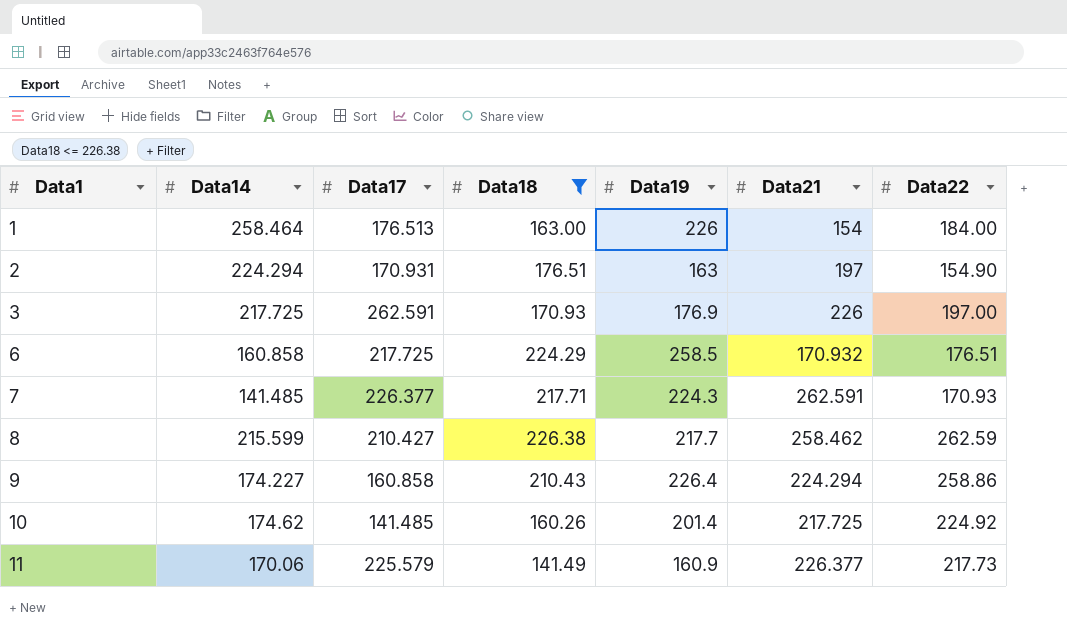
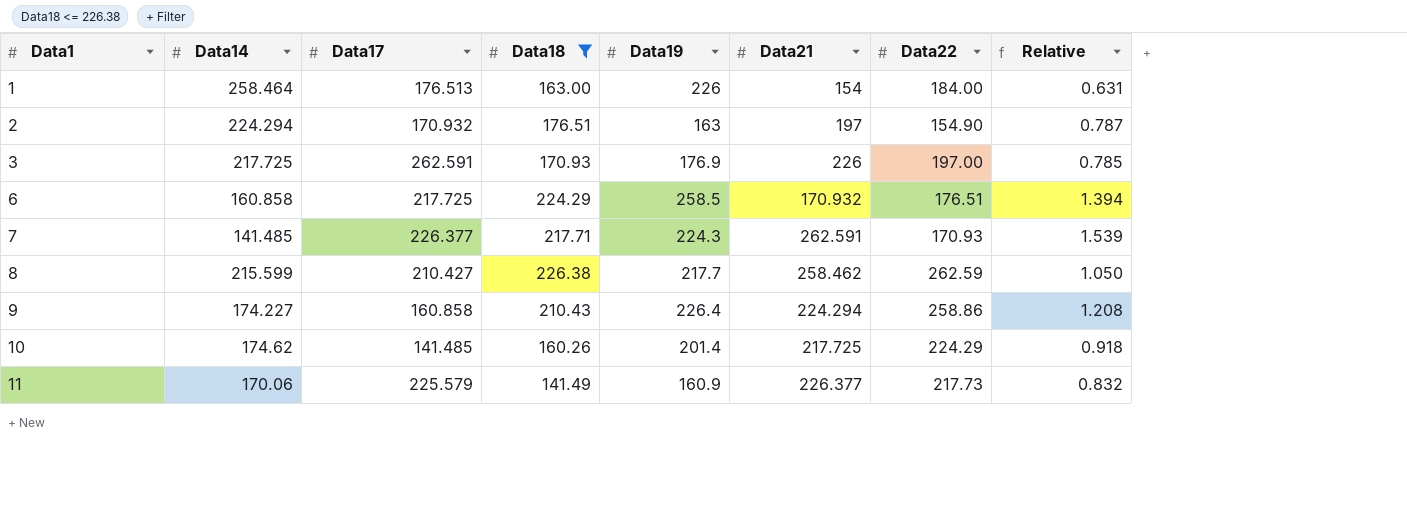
column Relative | formula: none -> [Data18] / [Data14]
2 | Data17: 170.931 -> 170.932
10 | Data22: 224.92 -> 224.29

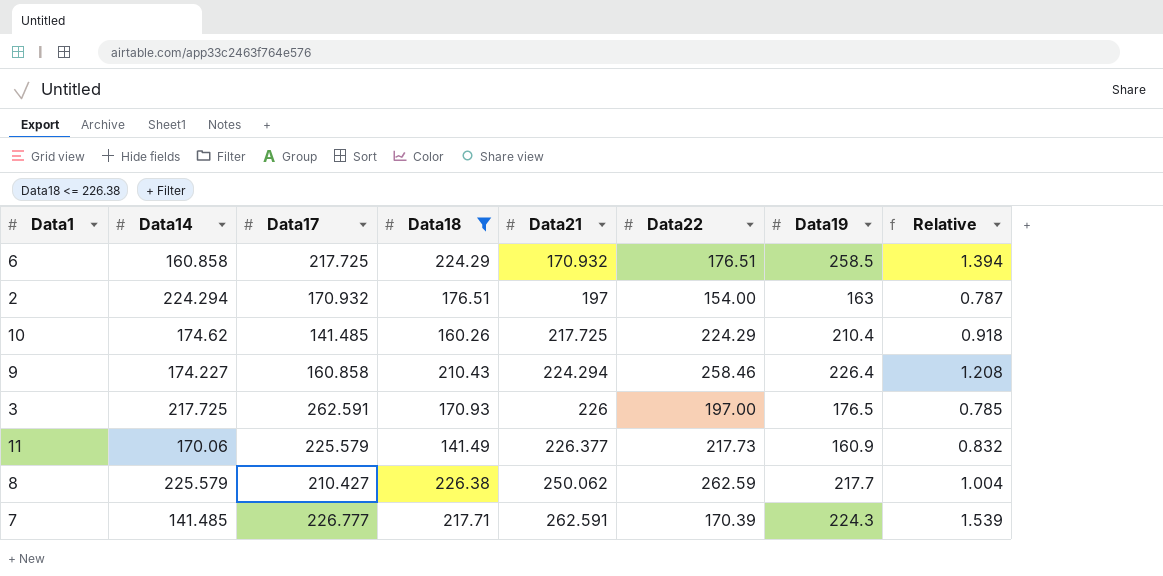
row order: Data1 ascending -> Data21 ascending
column Data19 | position: 5 -> 7
row 1: 258.464 | 176.513 | 163.00 | 226 | 154 | 184.00 | 0.631 -> none
2 | Data22: 154.90 -> 154.00
10 | Data19: 201.4 -> 210.4
9 | Data22: 258.86 -> 258.46
3 | Data19: 176.9 -> 176.5
8 | Data14: 215.599 -> 225.579
8 | Data21: 258.462 -> 250.062
8 | Relative: 1.050 -> 1.004
7 | Data17: 226.377 -> 226.777
7 | Data22: 170.93 -> 170.39

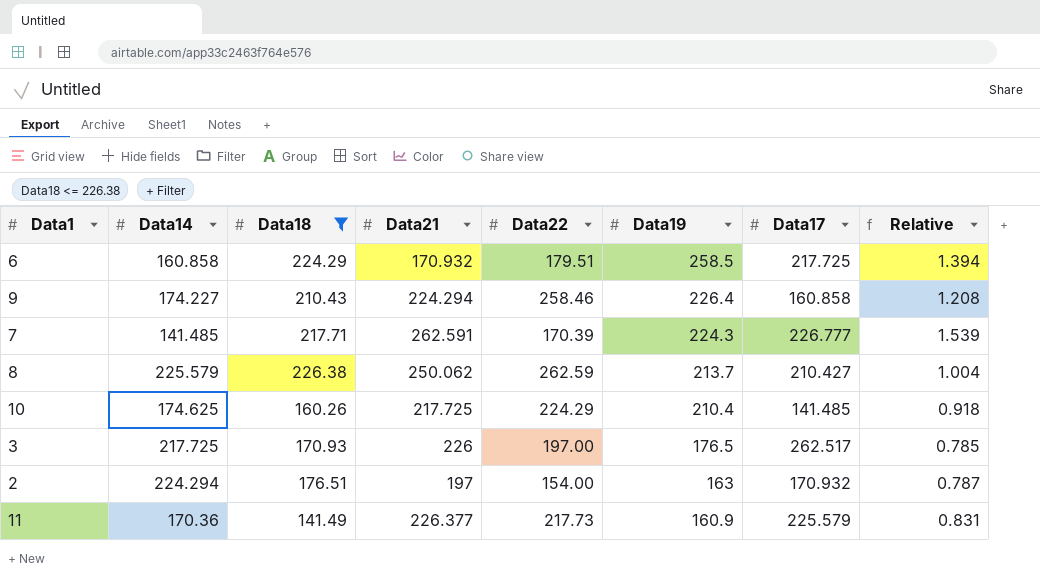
row order: Data21 ascending -> Data19 descending
column Data17 | position: 3 -> 7
6 | Data22: 176.51 -> 179.51
8 | Data19: 217.7 -> 213.7
10 | Data14: 174.62 -> 174.625
3 | Data17: 262.591 -> 262.517
11 | Data14: 170.06 -> 170.36
11 | Relative: 0.832 -> 0.831

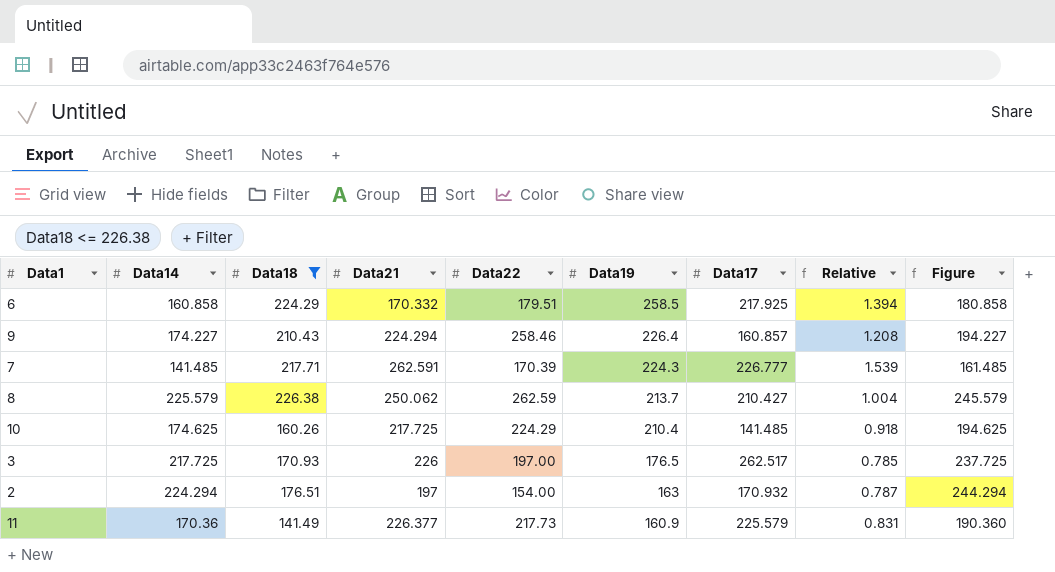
column Figure | formula: none -> [Data14] + 20
6 | Data21: 170.932 -> 170.332
6 | Data17: 217.725 -> 217.925
9 | Data17: 160.858 -> 160.857

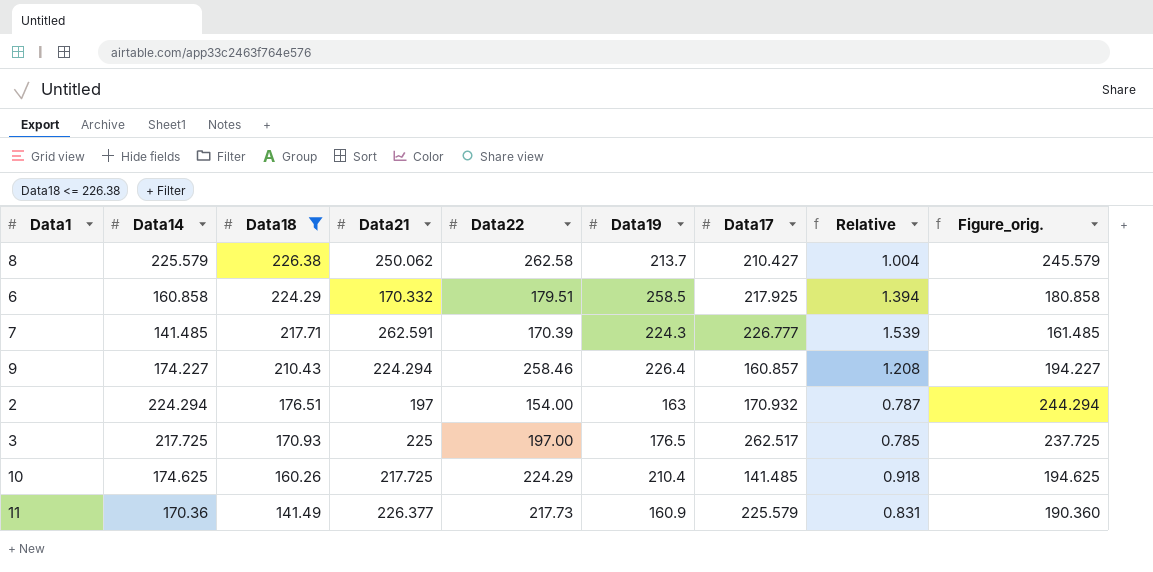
row order: Data19 descending -> Data18 descending
column name: Figure -> Figure_orig.
8 | Data22: 262.59 -> 262.58
3 | Data21: 226 -> 225

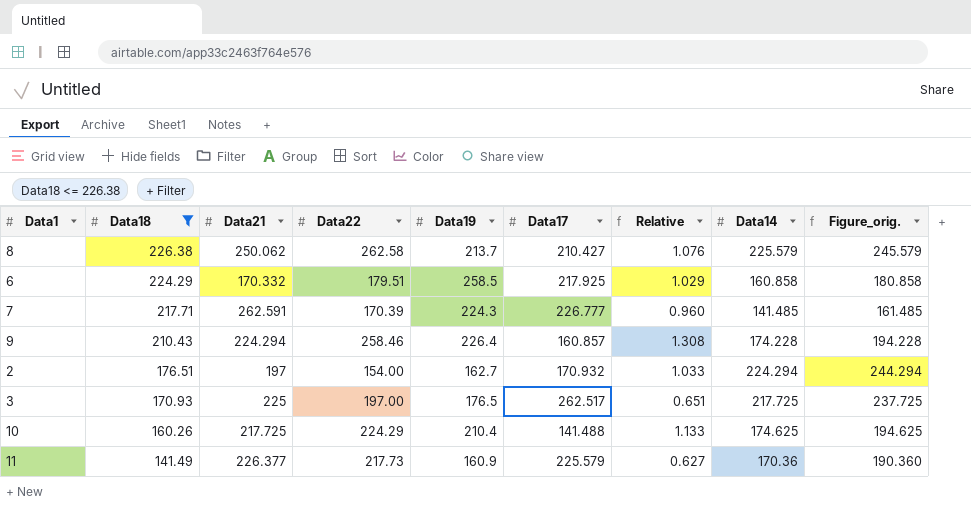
column Relative | formula: [Data18] / [Data14] -> [Data18] / [Data17]
column Data14 | position: 2 -> 8
9 | Data14: 174.227 -> 174.228
9 | Figure_orig.: 194.227 -> 194.228
2 | Data19: 163 -> 162.7
10 | Data17: 141.485 -> 141.488

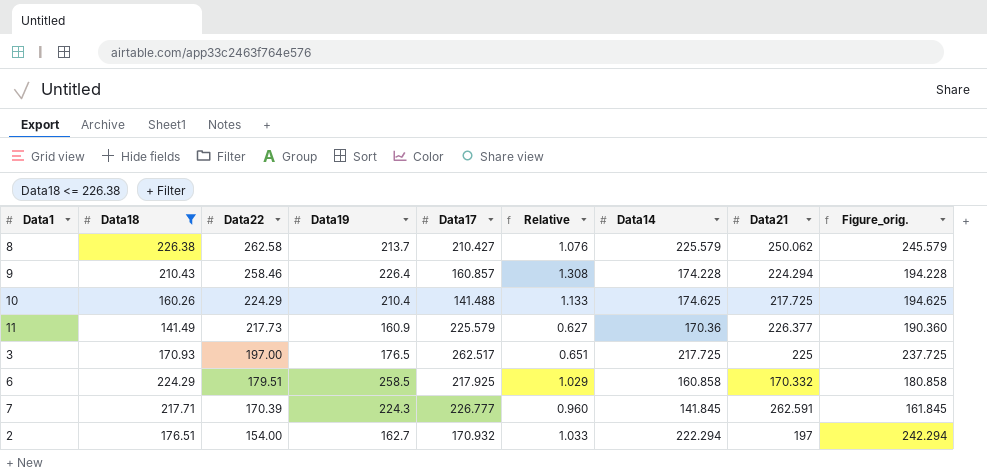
row order: Data18 descending -> Data22 descending
column Data21 | position: 3 -> 8
7 | Data14: 141.485 -> 141.845
7 | Figure_orig.: 161.485 -> 161.845
2 | Data14: 224.294 -> 222.294
2 | Figure_orig.: 244.294 -> 242.294

